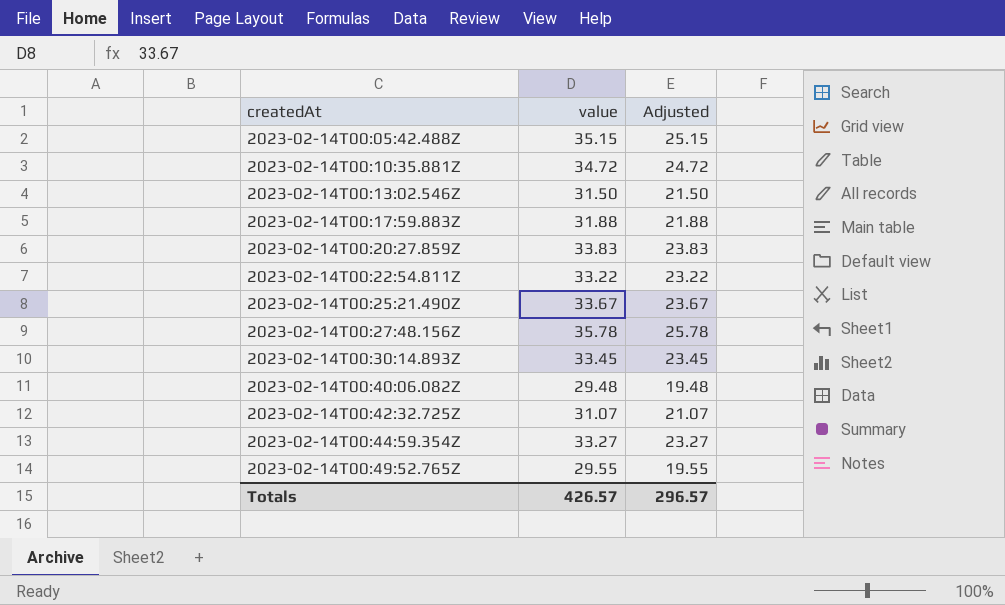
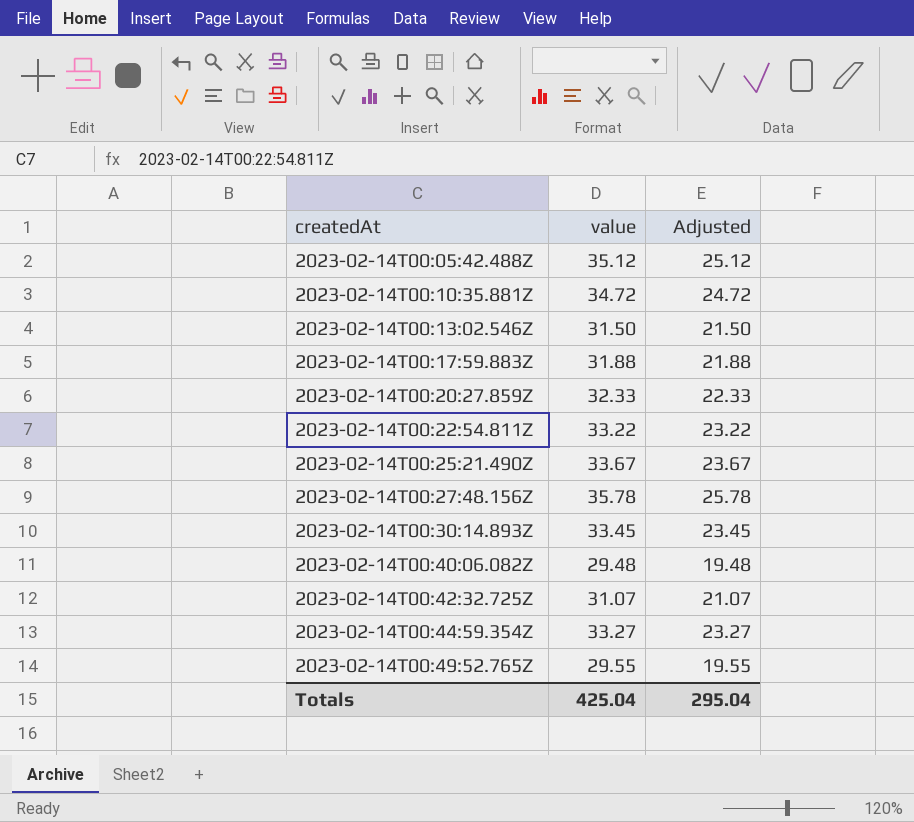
2023-02-14T00:05:42.488Z | value: 35.15 -> 35.12
2023-02-14T00:05:42.488Z | Adjusted: 25.15 -> 25.12
2023-02-14T00:20:27.859Z | value: 33.83 -> 32.33
2023-02-14T00:20:27.859Z | Adjusted: 23.83 -> 22.33
Totals | value: 426.57 -> 425.04
Totals | Adjusted: 296.57 -> 295.04

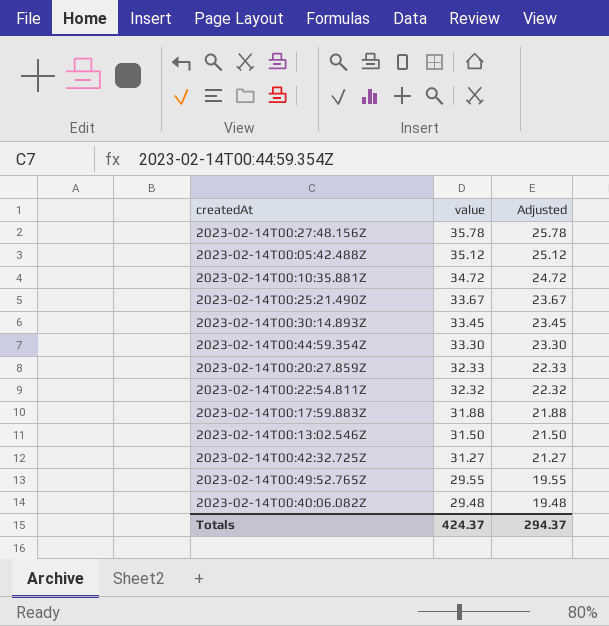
row order: createdAt ascending -> value descending
2023-02-14T00:44:59.354Z | value: 33.27 -> 33.30
2023-02-14T00:44:59.354Z | Adjusted: 23.27 -> 23.30
2023-02-14T00:22:54.811Z | value: 33.22 -> 32.32
2023-02-14T00:22:54.811Z | Adjusted: 23.22 -> 22.32
2023-02-14T00:42:32.725Z | value: 31.07 -> 31.27
2023-02-14T00:42:32.725Z | Adjusted: 21.07 -> 21.27
Totals | value: 425.04 -> 424.37
Totals | Adjusted: 295.04 -> 294.37

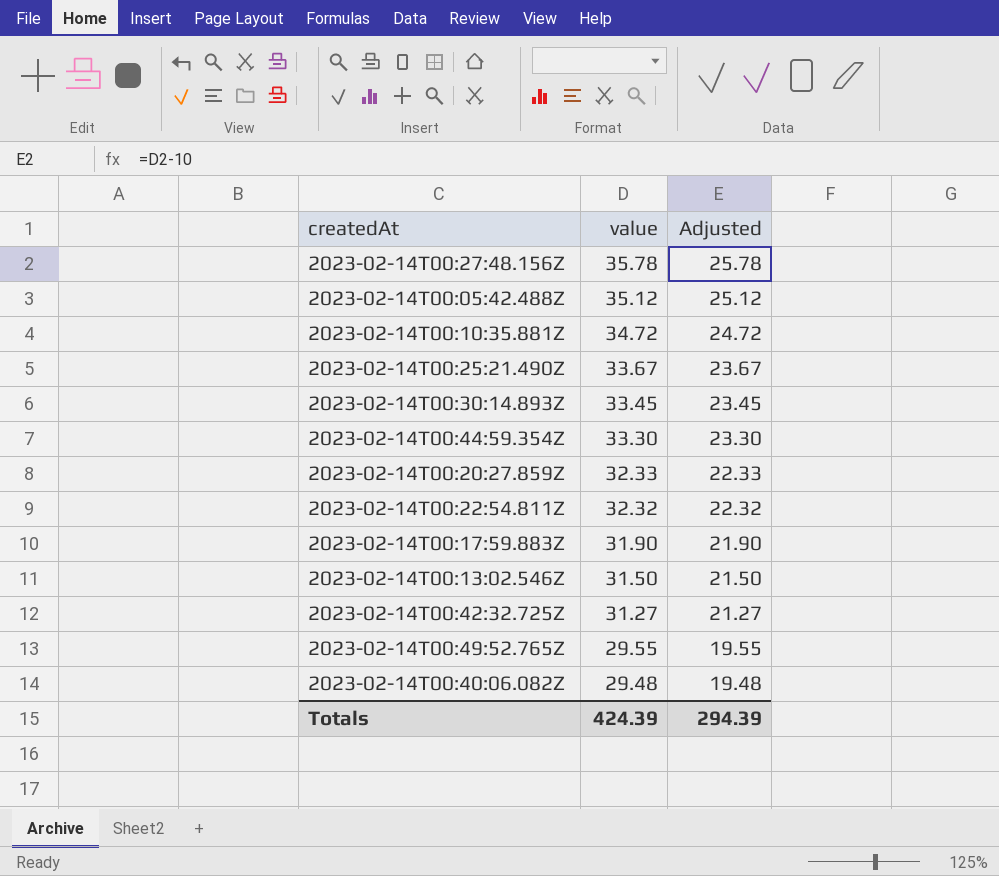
2023-02-14T00:17:59.883Z | value: 31.88 -> 31.90
2023-02-14T00:17:59.883Z | Adjusted: 21.88 -> 21.90
Totals | value: 424.37 -> 424.39
Totals | Adjusted: 294.37 -> 294.39

